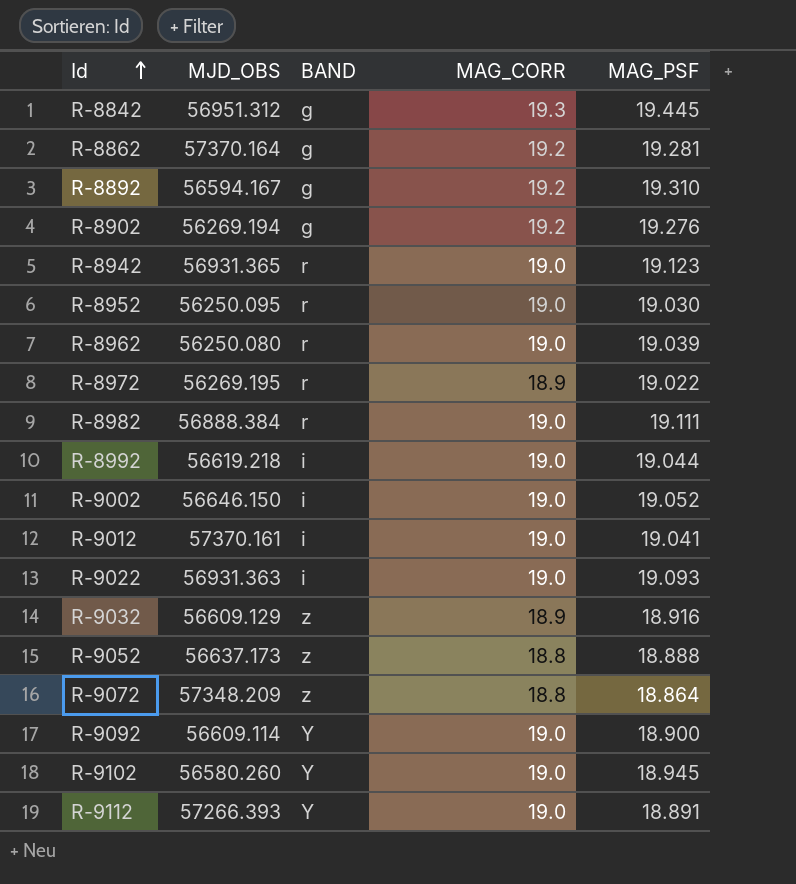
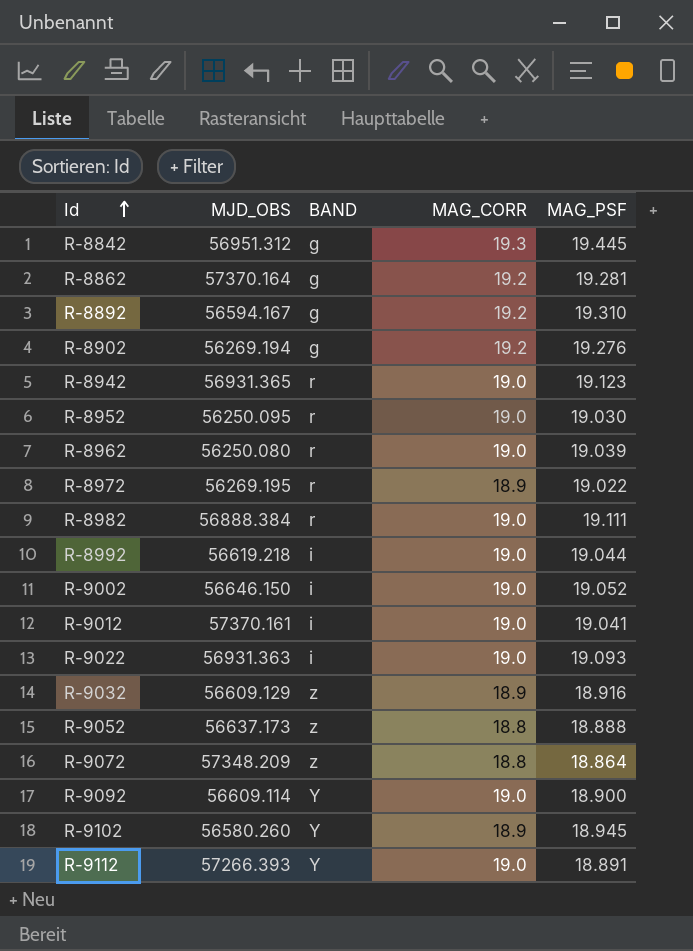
R-9102 | MAG_CORR: 19.0 -> 18.9

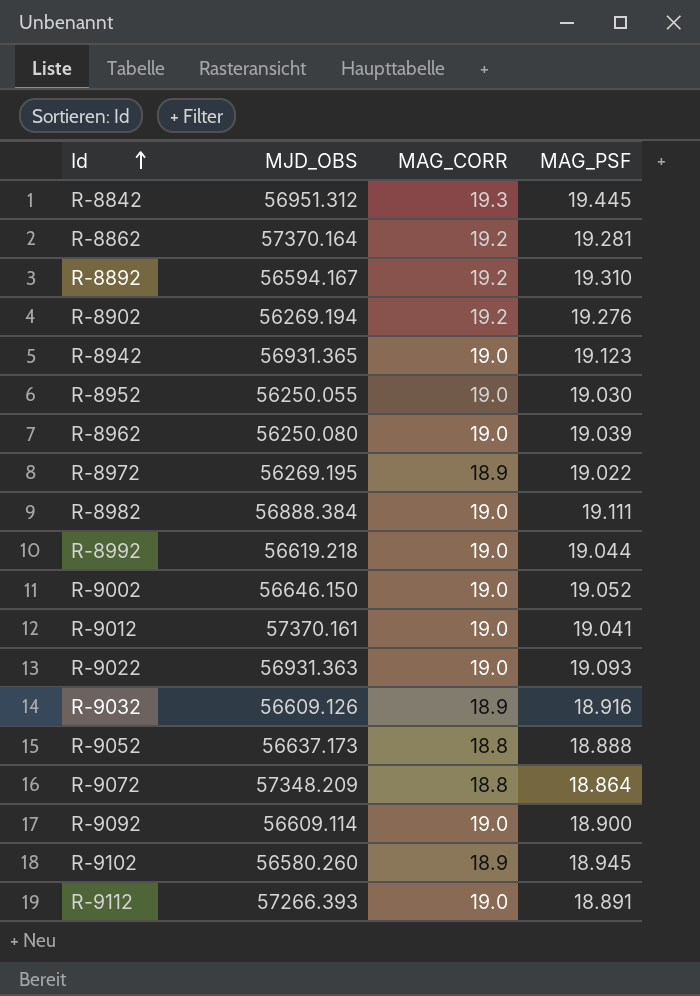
column BAND | position: 3 -> none
R-8952 | MJD_OBS: 56250.095 -> 56250.055
R-9032 | MJD_OBS: 56609.129 -> 56609.126

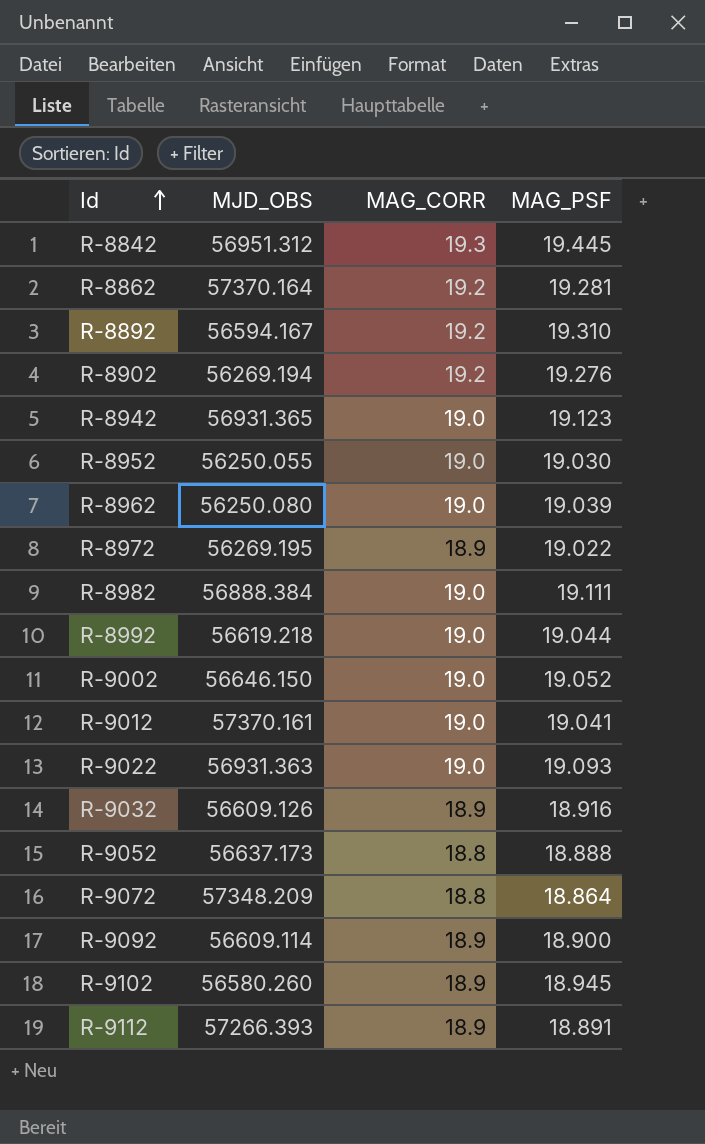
R-9092 | MAG_CORR: 19.0 -> 18.9
R-9112 | MAG_CORR: 19.0 -> 18.9

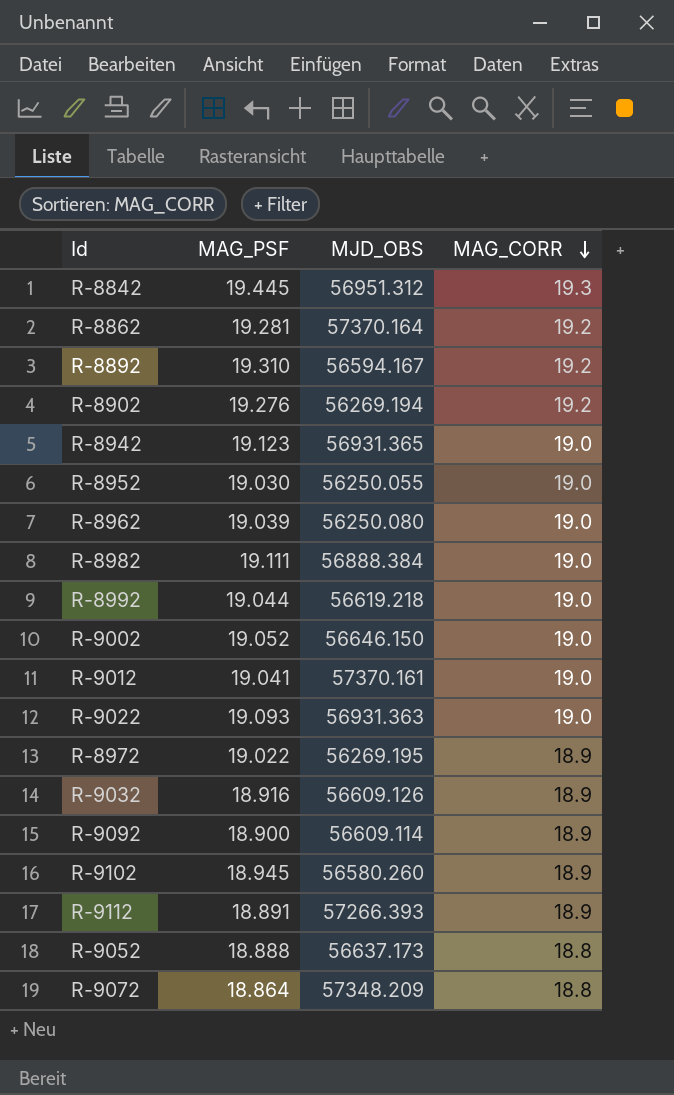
row order: Id ascending -> MAG_CORR descending
column MAG_PSF | position: 4 -> 2

